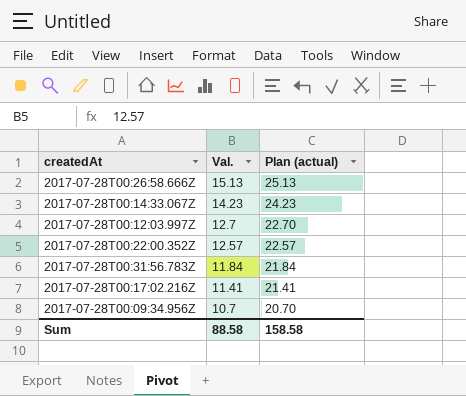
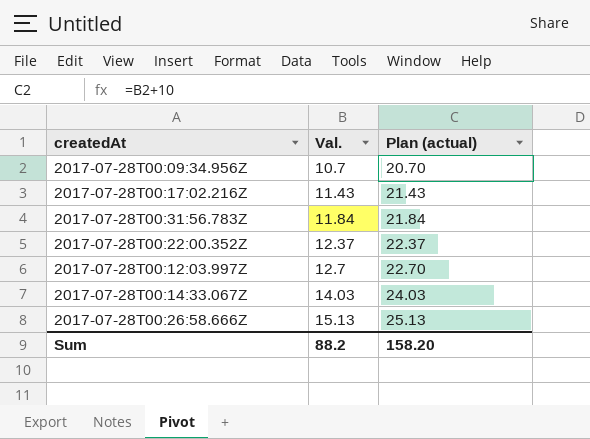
row order: Val. descending -> Val. ascending
2017-07-28T00:17:02.216Z | Val.: 11.41 -> 11.43
2017-07-28T00:17:02.216Z | Plan (actual): 21.41 -> 21.43
2017-07-28T00:22:00.352Z | Val.: 12.57 -> 12.37
2017-07-28T00:22:00.352Z | Plan (actual): 22.57 -> 22.37
2017-07-28T00:14:33.067Z | Val.: 14.23 -> 14.03
2017-07-28T00:14:33.067Z | Plan (actual): 24.23 -> 24.03
Sum | Val.: 88.58 -> 88.2
Sum | Plan (actual): 158.58 -> 158.20

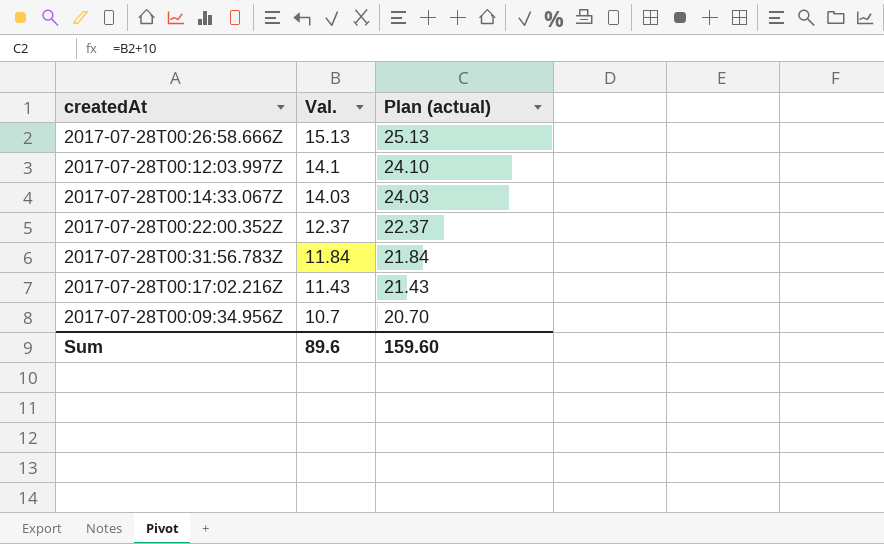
row order: Val. ascending -> Val. descending
2017-07-28T00:12:03.997Z | Val.: 12.7 -> 14.1
2017-07-28T00:12:03.997Z | Plan (actual): 22.70 -> 24.10
Sum | Val.: 88.2 -> 89.6
Sum | Plan (actual): 158.20 -> 159.60

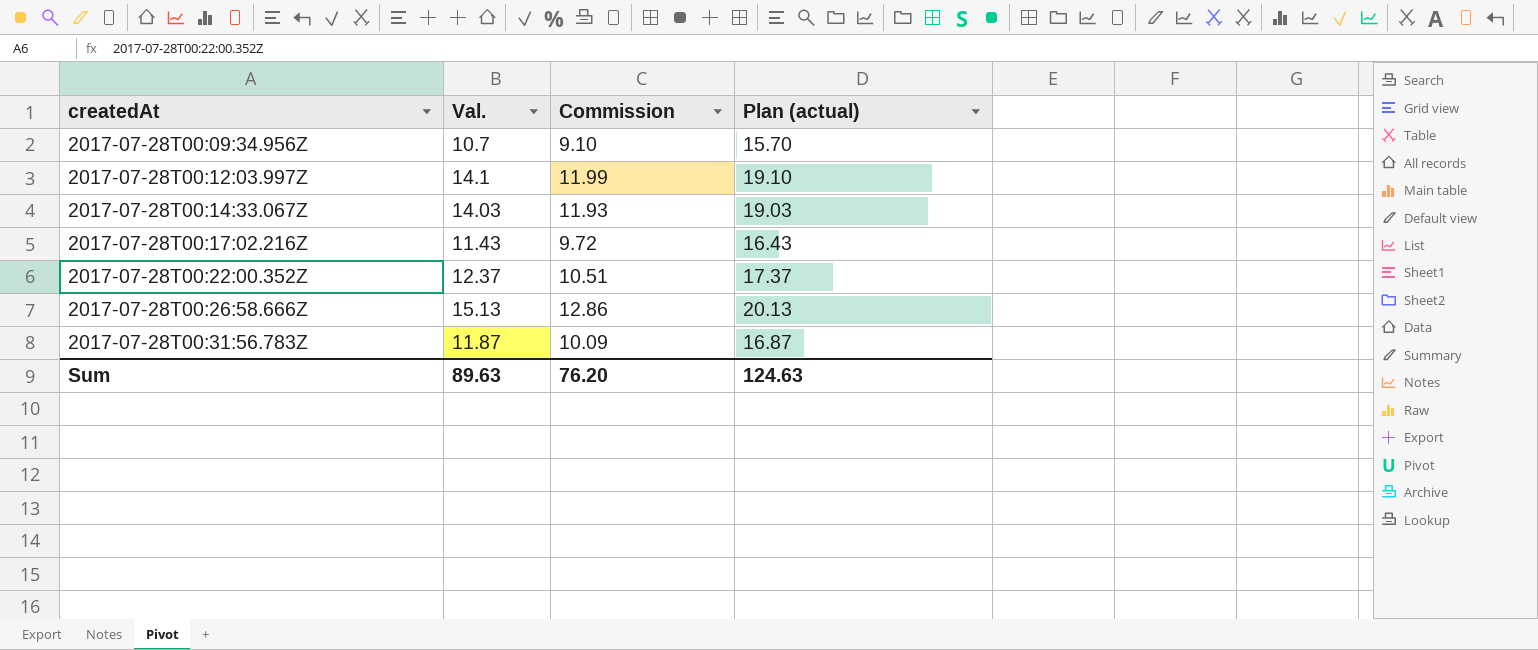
row order: Val. descending -> createdAt ascending
column Commission | formula: none -> [Val.] * 0.85
column Plan (actual) | formula: [Val.] + 10 -> [Val.] + 5
2017-07-28T00:31:56.783Z | Val.: 11.84 -> 11.87
Sum | Val.: 89.6 -> 89.63
Sum | Plan (actual): 159.60 -> 124.63

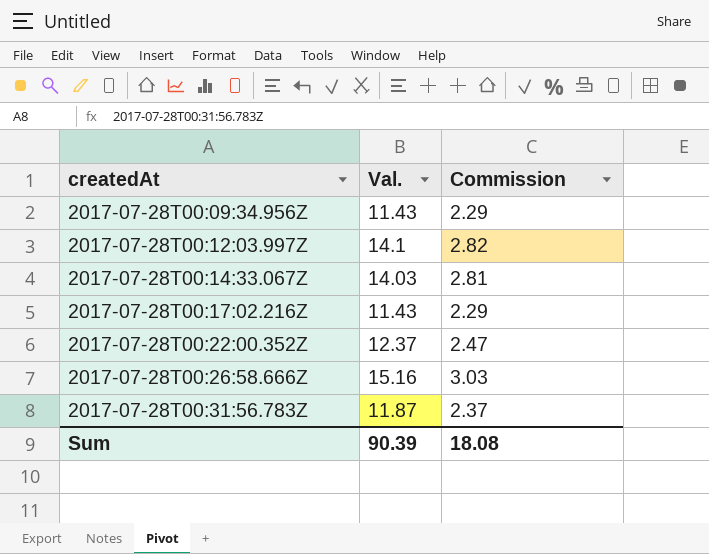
column Plan (actual) | formula: [Val.] + 5 -> none
column Commission | formula: [Val.] * 0.85 -> [Val.] * 0.2
2017-07-28T00:09:34.956Z | Val.: 10.7 -> 11.43
2017-07-28T00:26:58.666Z | Val.: 15.13 -> 15.16
Sum | Val.: 89.63 -> 90.39
Sum | Commission: 76.20 -> 18.08

